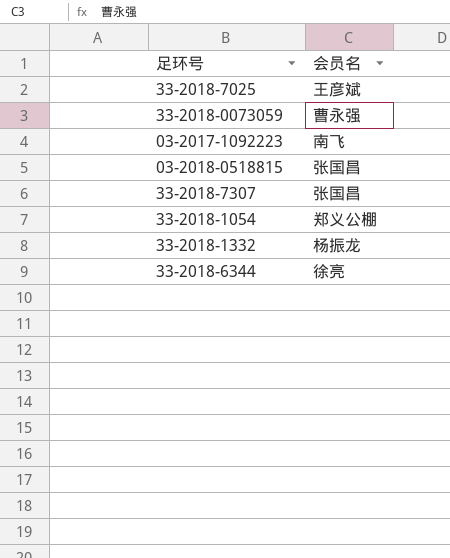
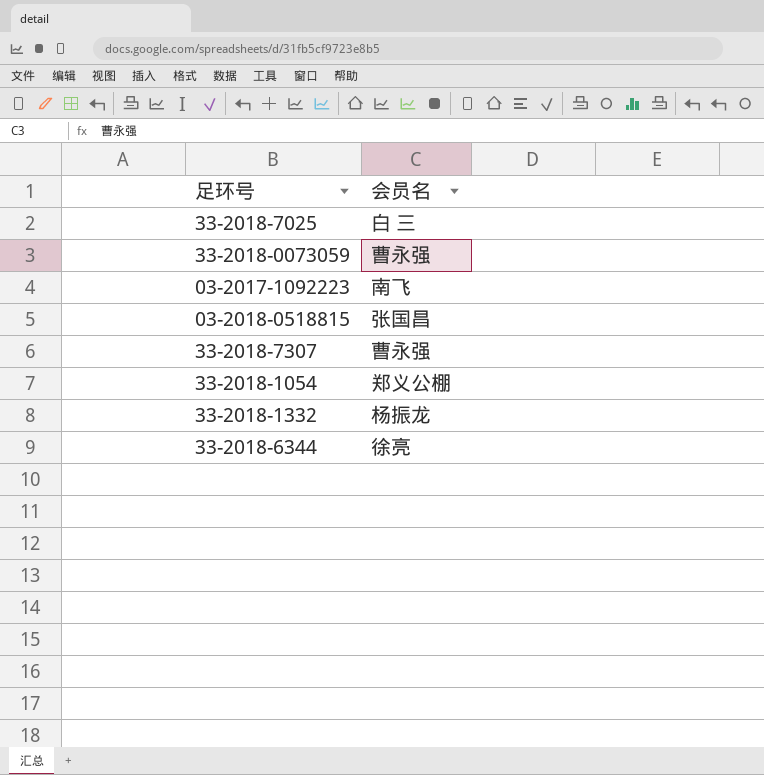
33-2018-7025 | 会员名: 王彦斌 -> 白 三
33-2018-7307 | 会员名: 张国昌 -> 曹永强

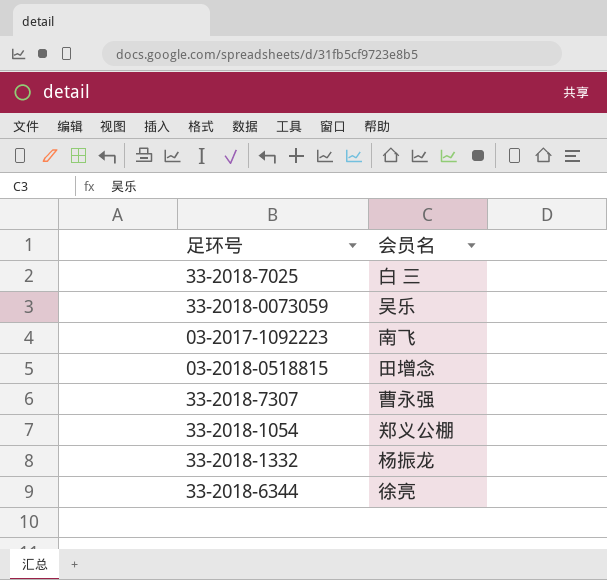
33-2018-0073059 | 会员名: 曹永强 -> 吴乐
03-2018-0518815 | 会员名: 张国昌 -> 田增念

